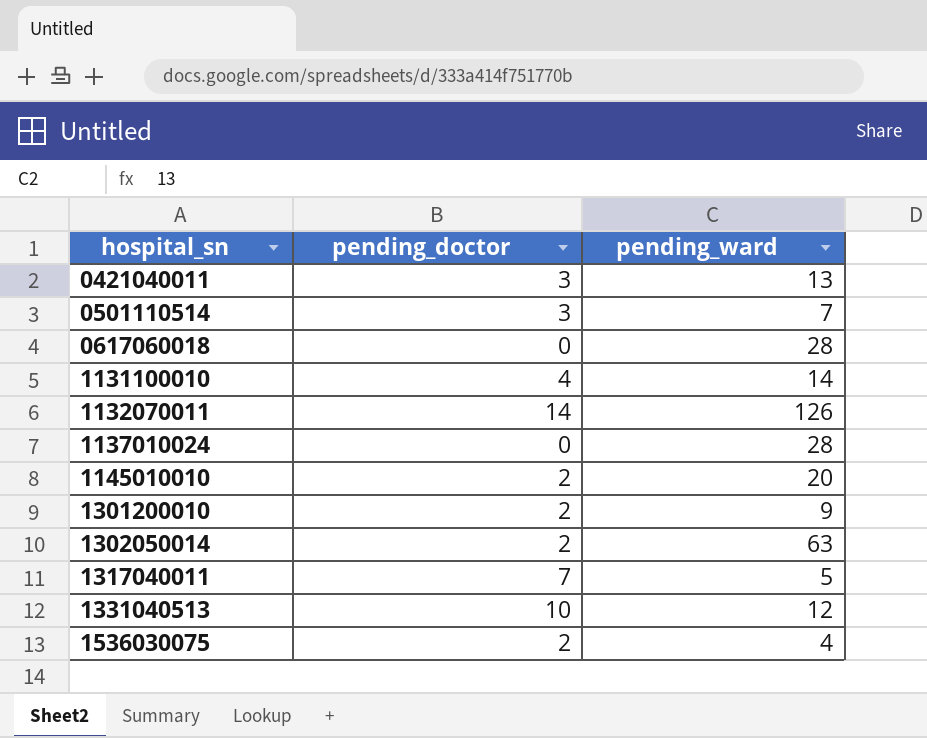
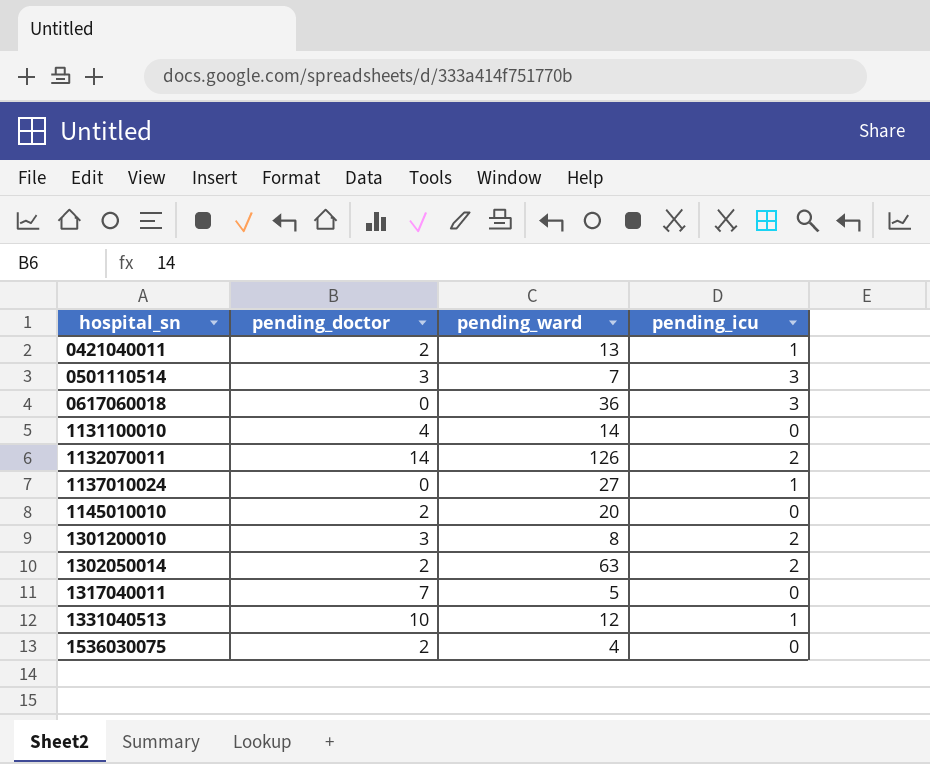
column pending_icu | position: none -> 4
0421040011 | pending_doctor: 3 -> 2
0617060018 | pending_ward: 28 -> 36
1137010024 | pending_ward: 28 -> 27
1301200010 | pending_doctor: 2 -> 3
1301200010 | pending_ward: 9 -> 8

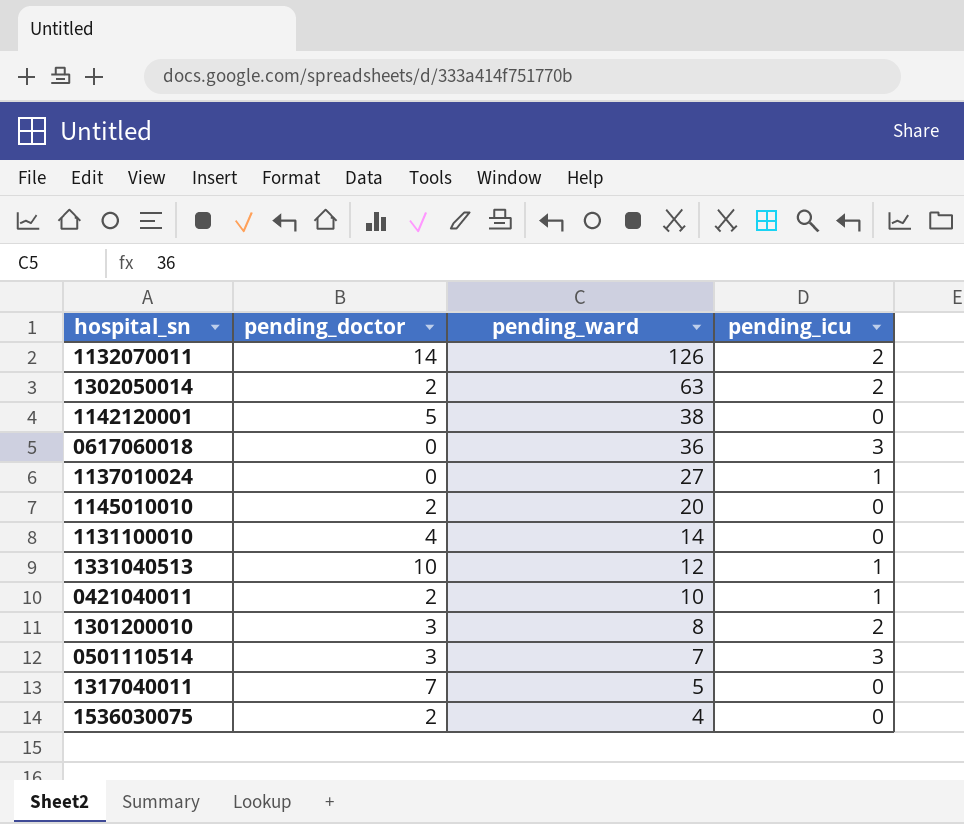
row order: hospital_sn ascending -> pending_ward descending
row 1142120001: none -> 5 | 38 | 0
0421040011 | pending_ward: 13 -> 10

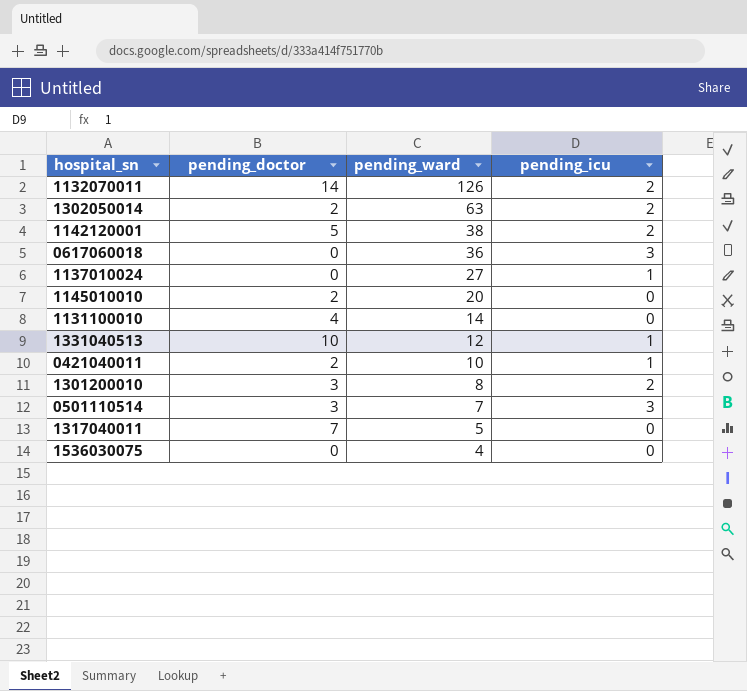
1142120001 | pending_icu: 0 -> 2
1536030075 | pending_doctor: 2 -> 0

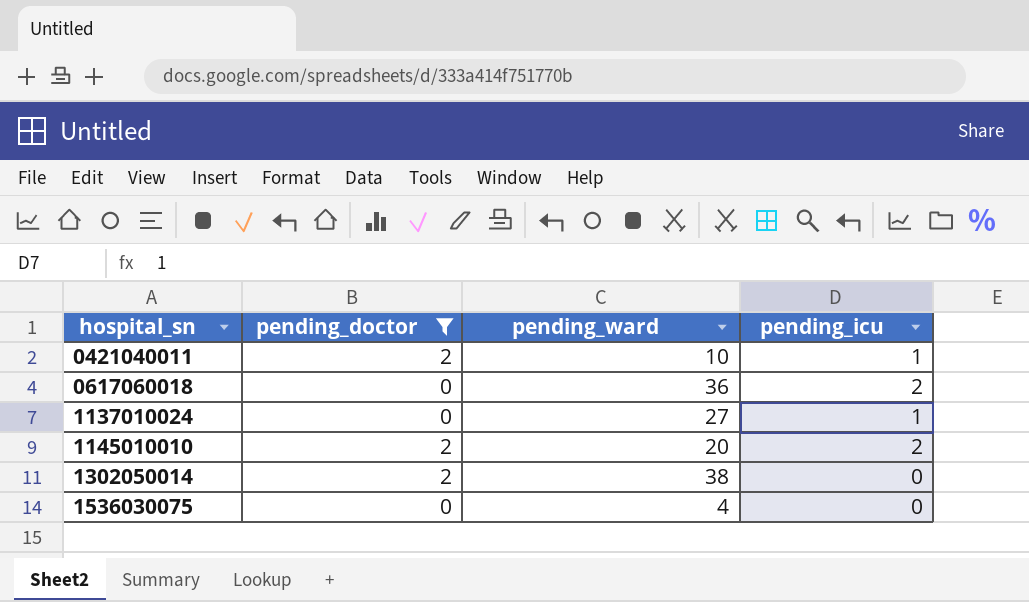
filter: none -> pending_doctor <= 2
row order: pending_ward descending -> hospital_sn ascending
0617060018 | pending_icu: 3 -> 2
1145010010 | pending_icu: 0 -> 2
1302050014 | pending_ward: 63 -> 38
1302050014 | pending_icu: 2 -> 0

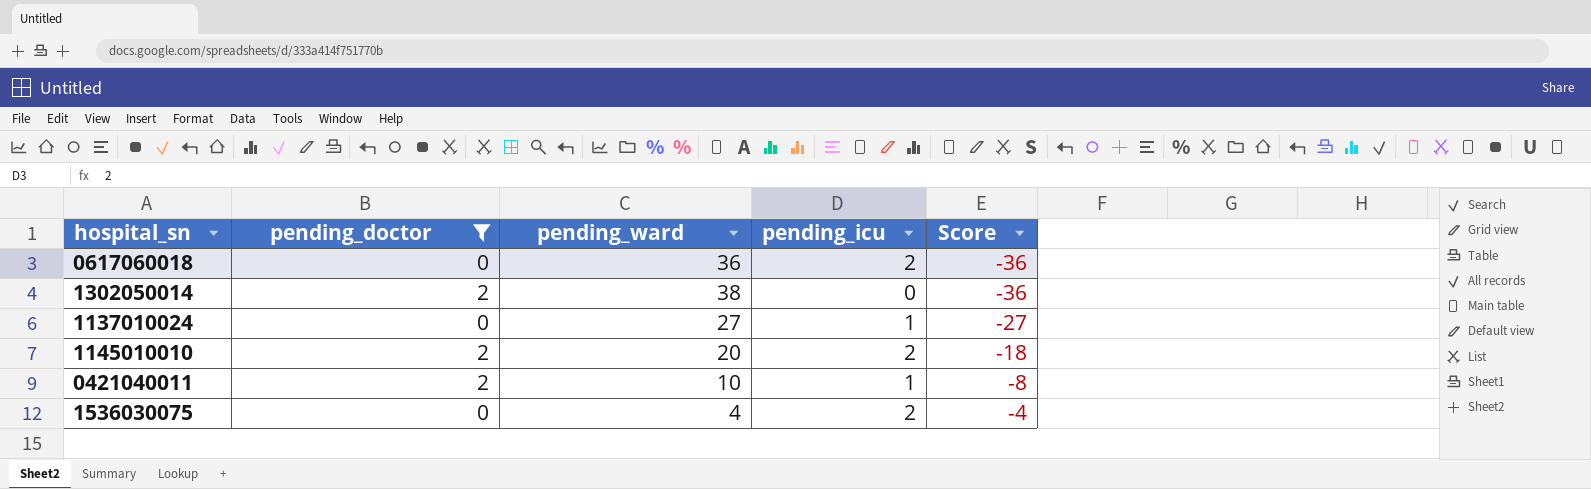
row order: hospital_sn ascending -> Score ascending
column Score | formula: none -> [pending_doctor] - [pending_ward]
1536030075 | pending_icu: 0 -> 2

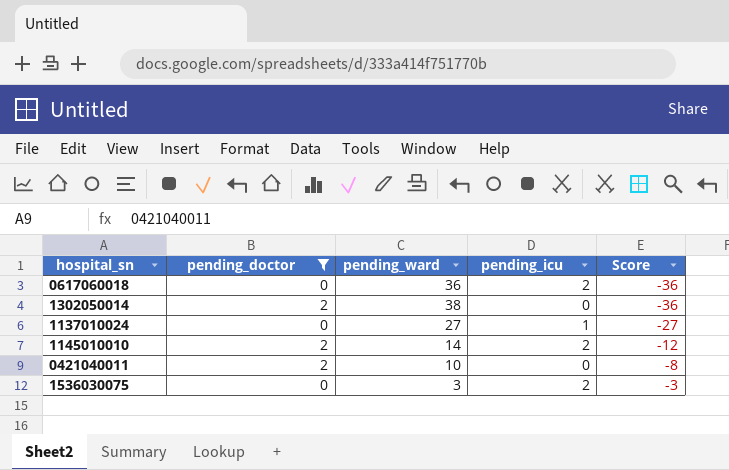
1145010010 | pending_ward: 20 -> 14
1145010010 | Score: -18 -> -12
0421040011 | pending_icu: 1 -> 0
1536030075 | pending_ward: 4 -> 3
1536030075 | Score: -4 -> -3

